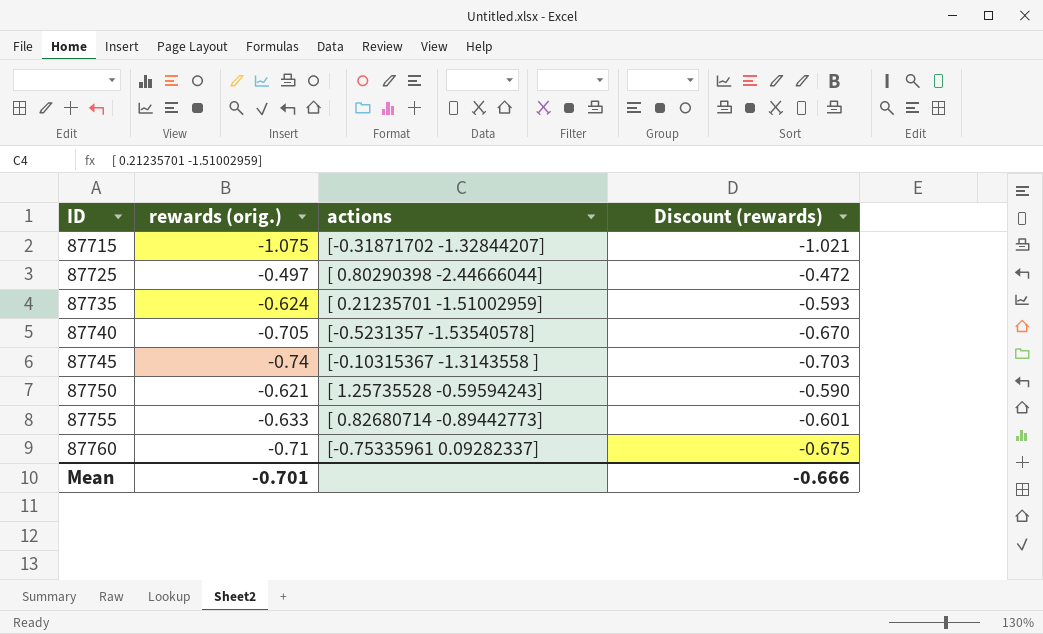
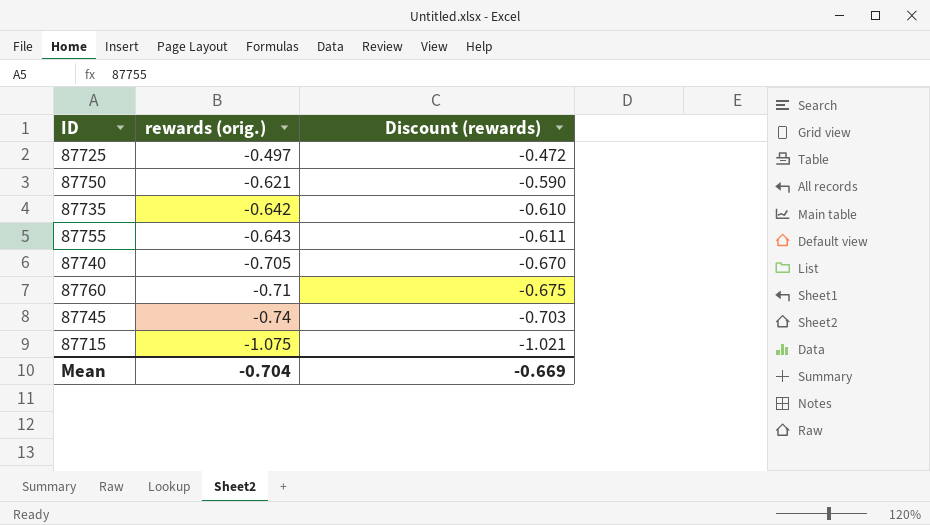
row order: ID ascending -> rewards (orig.) descending
column actions | position: 3 -> none
87735 | rewards (orig.): -0.624 -> -0.642
87735 | Discount (rewards): -0.593 -> -0.610
87755 | rewards (orig.): -0.633 -> -0.643
87755 | Discount (rewards): -0.601 -> -0.611
Mean | rewards (orig.): -0.701 -> -0.704
Mean | Discount (rewards): -0.666 -> -0.669

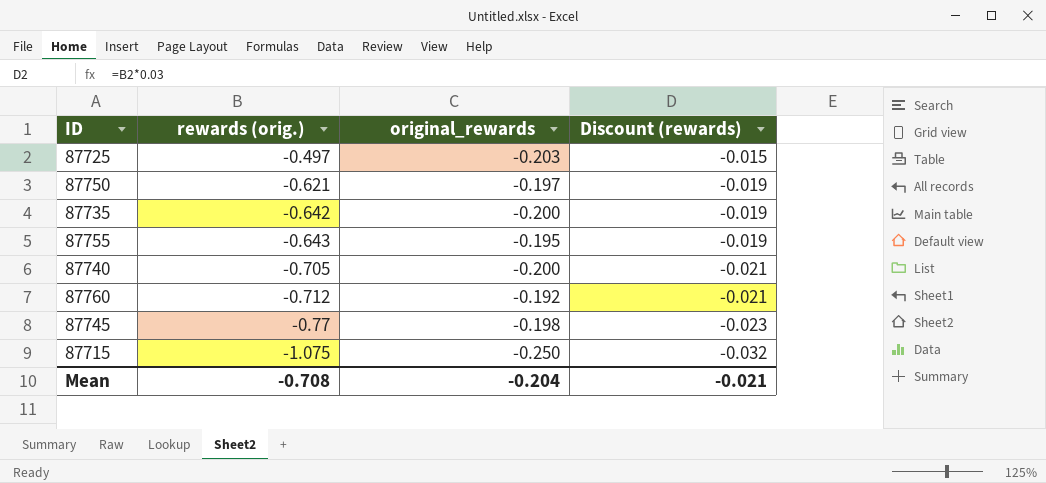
column original_rewards | position: none -> 3
column Discount (rewards) | formula: [rewards (orig.)] * 0.95 -> [rewards (orig.)] * 0.03
87760 | rewards (orig.): -0.71 -> -0.712
87745 | rewards (orig.): -0.74 -> -0.77
Mean | rewards (orig.): -0.704 -> -0.708
Mean | Discount (rewards): -0.669 -> -0.021

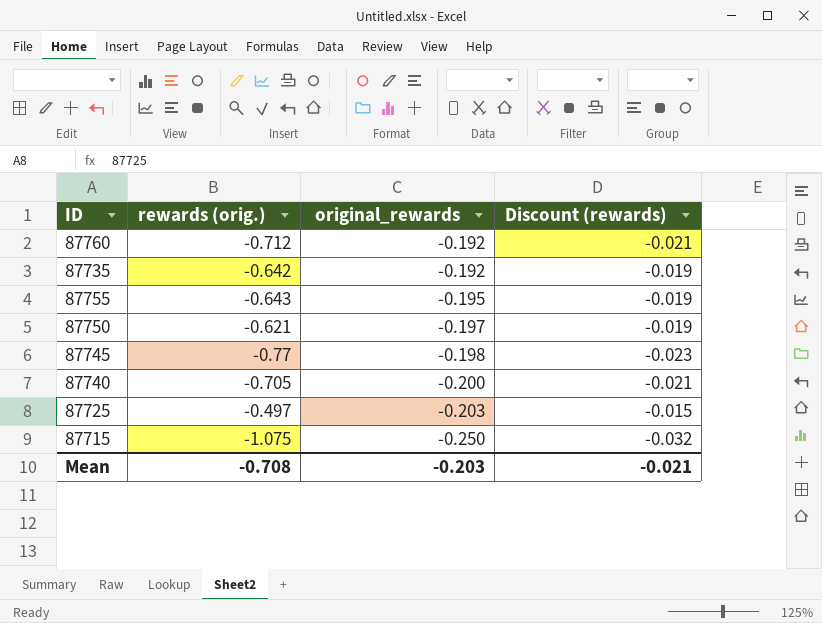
row order: rewards (orig.) descending -> original_rewards descending
87735 | original_rewards: -0.200 -> -0.192
Mean | original_rewards: -0.204 -> -0.203

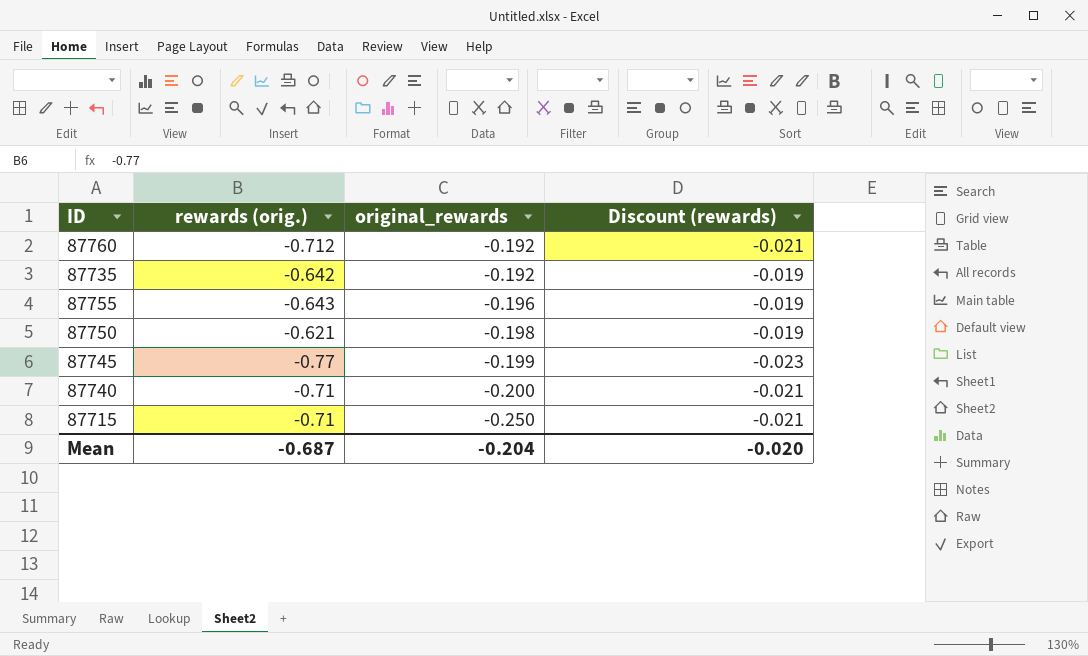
row 87725: -0.497 | -0.203 | -0.015 -> none
87755 | original_rewards: -0.195 -> -0.196
87750 | original_rewards: -0.197 -> -0.198
87745 | original_rewards: -0.198 -> -0.199
87740 | rewards (orig.): -0.705 -> -0.71
87715 | rewards (orig.): -1.075 -> -0.71
87715 | Discount (rewards): -0.032 -> -0.021
Mean | rewards (orig.): -0.708 -> -0.687
Mean | original_rewards: -0.203 -> -0.204
Mean | Discount (rewards): -0.021 -> -0.020

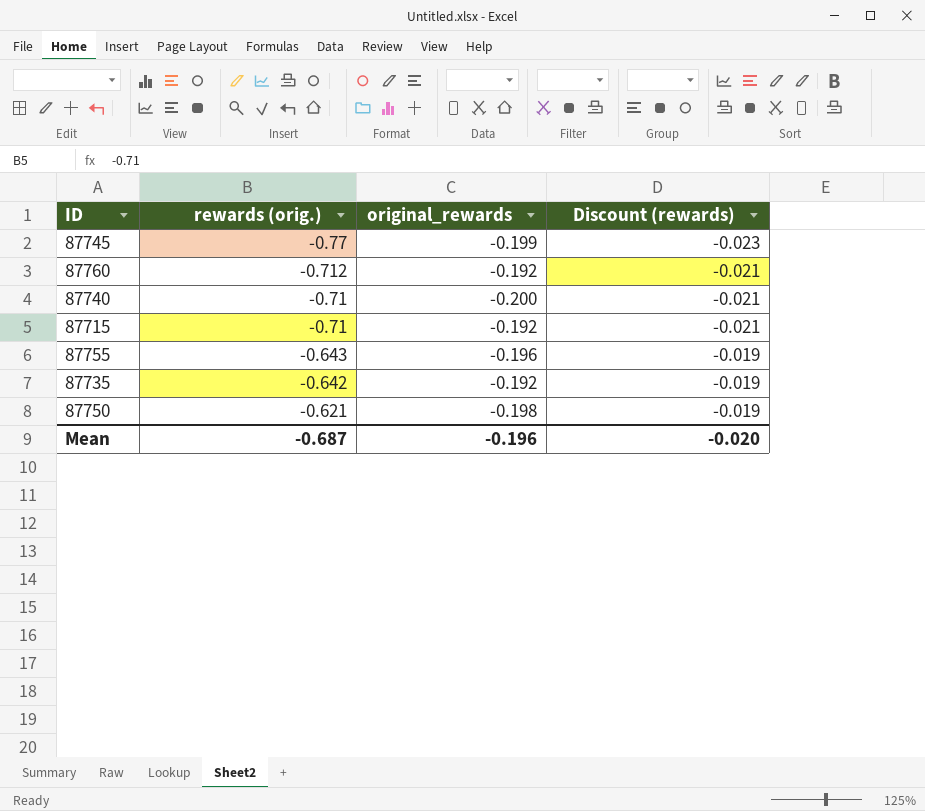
row order: original_rewards descending -> rewards (orig.) ascending
87715 | original_rewards: -0.250 -> -0.192
Mean | original_rewards: -0.204 -> -0.196

